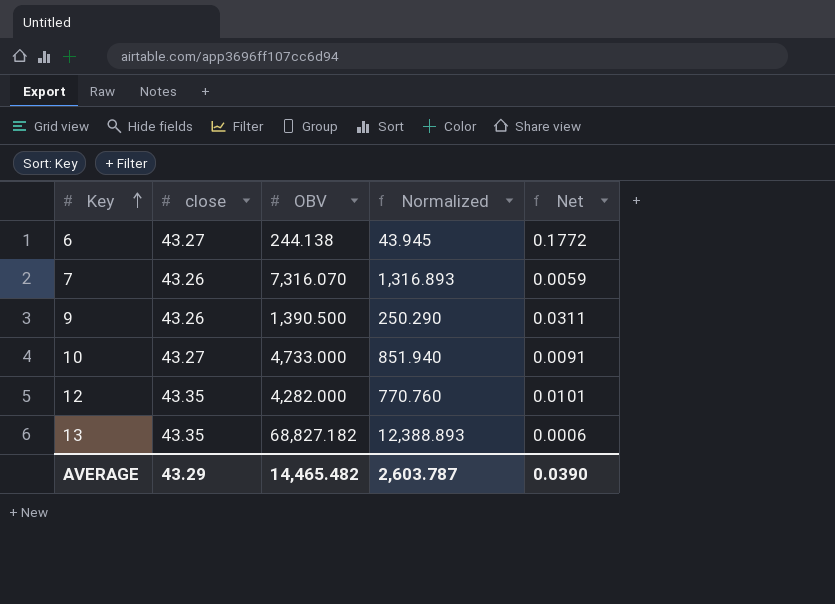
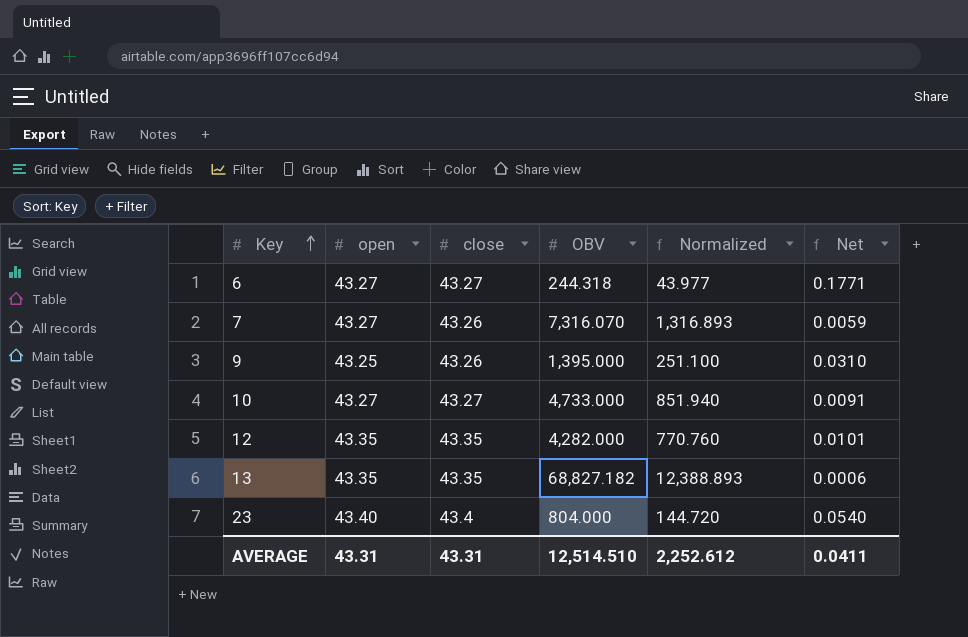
column open | position: none -> 2
6 | OBV: 244.138 -> 244.318
6 | Normalized: 43.945 -> 43.977
6 | Net: 0.1772 -> 0.1771
9 | OBV: 1,390.500 -> 1,395.000
9 | Normalized: 250.290 -> 251.100
9 | Net: 0.0311 -> 0.0310
row 23: none -> 43.40 | 43.4 | 804.000 | 144.720 | 0.0540
AVERAGE | close: 43.29 -> 43.31
AVERAGE | OBV: 14,465.482 -> 12,514.510
AVERAGE | Normalized: 2,603.787 -> 2,252.612
AVERAGE | Net: 0.0390 -> 0.0411

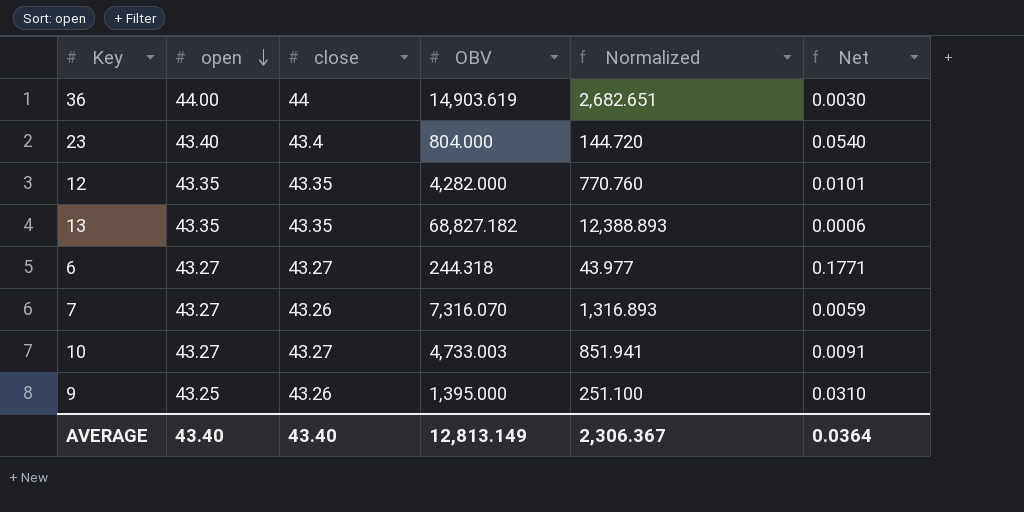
row order: Key ascending -> open descending
row 36: none -> 44.00 | 44 | 14,903.619 | 2,682.651 | 0.0030
10 | OBV: 4,733.000 -> 4,733.003
10 | Normalized: 851.940 -> 851.941
AVERAGE | open: 43.31 -> 43.40
AVERAGE | close: 43.31 -> 43.40
AVERAGE | OBV: 12,514.510 -> 12,813.149
AVERAGE | Normalized: 2,252.612 -> 2,306.367
AVERAGE | Net: 0.0411 -> 0.0364

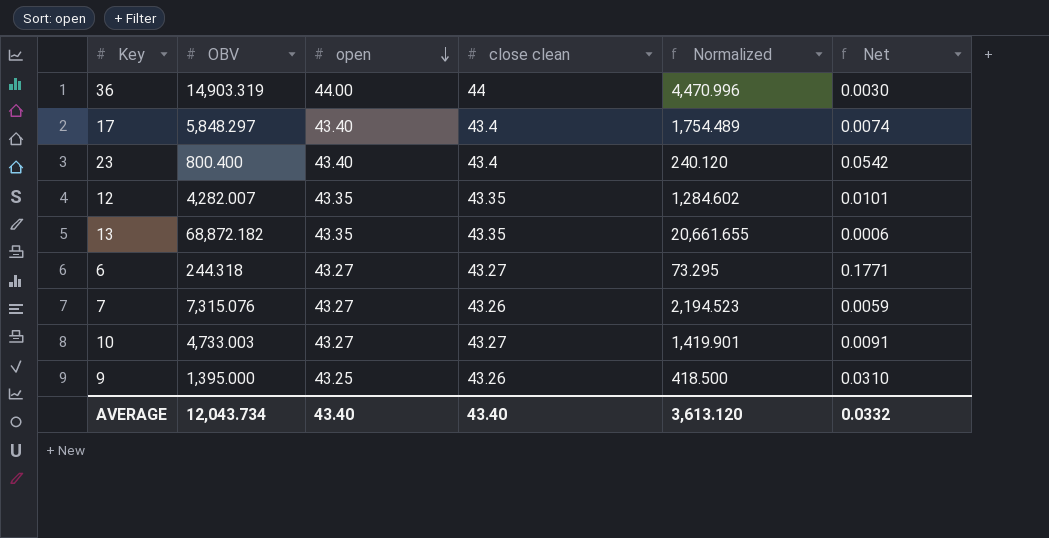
column OBV | position: 4 -> 2
column name: close -> close clean
column Normalized | formula: [OBV] * 0.18 -> [OBV] * 0.3
36 | OBV: 14,903.619 -> 14,903.319
row 17: none -> 5,848.297 | 43.40 | 43.4 | 1,754.489 | 0.0074
23 | OBV: 804.000 -> 800.400
23 | Net: 0.0540 -> 0.0542
12 | OBV: 4,282.000 -> 4,282.007
13 | OBV: 68,827.182 -> 68,872.182
7 | OBV: 7,316.070 -> 7,315.076
AVERAGE | OBV: 12,813.149 -> 12,043.734
AVERAGE | Normalized: 2,306.367 -> 3,613.120
AVERAGE | Net: 0.0364 -> 0.0332

